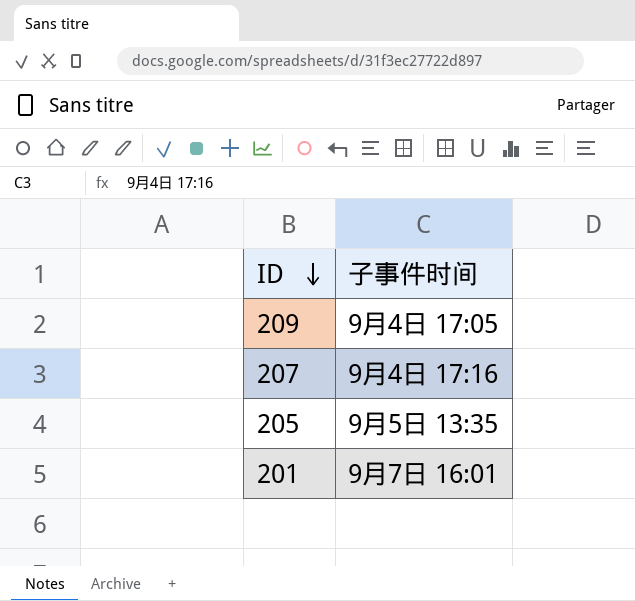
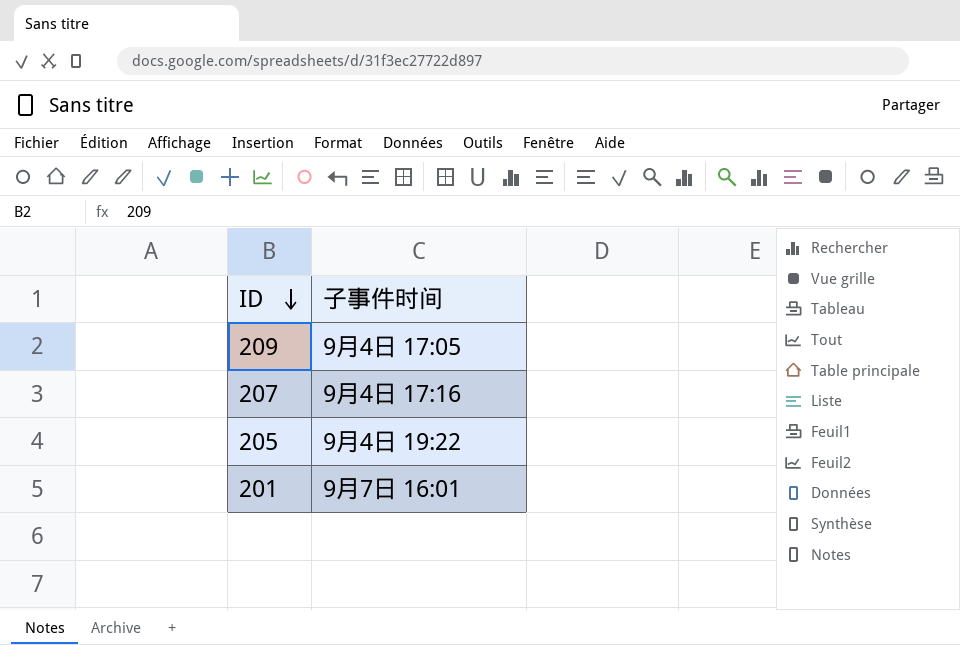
205 | 子事件时间: 9月5日 13:35 -> 9月4日 19:22

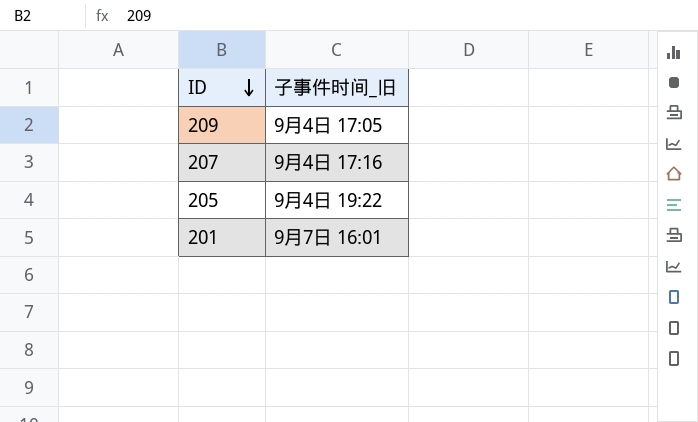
column name: 子事件时间 -> 子事件时间_旧

